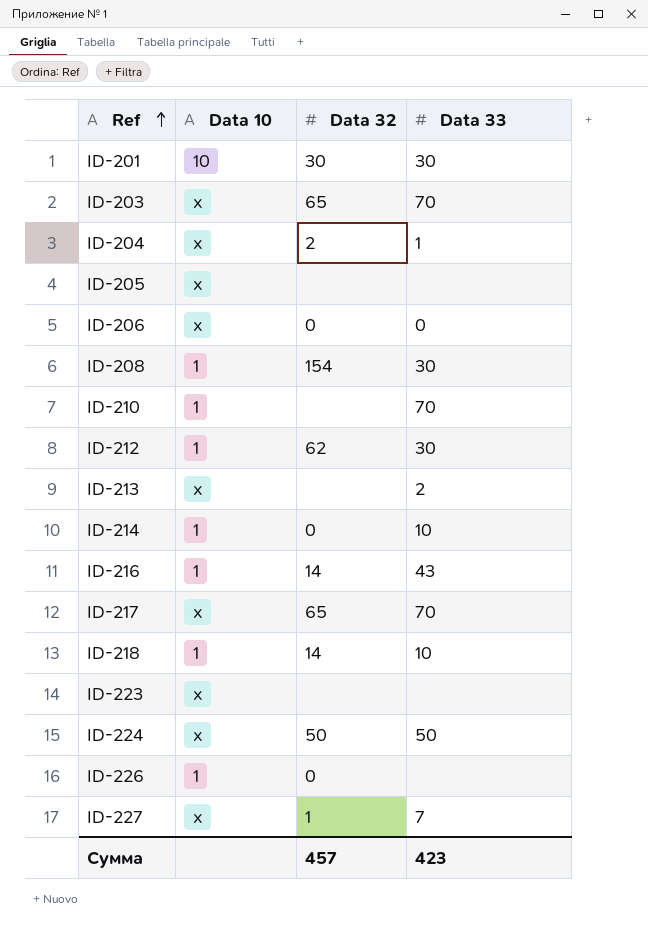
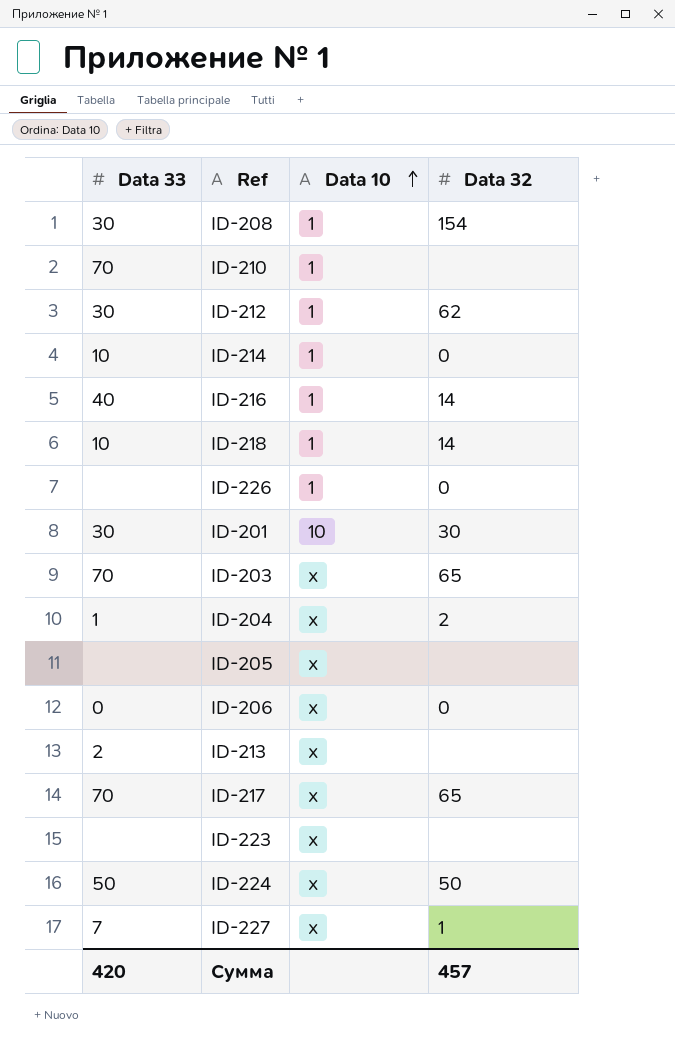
row order: Ref ascending -> Data 10 ascending
column Data 33 | position: 4 -> 1
ID-216 | Data 33: 43 -> 40
Сумма | Data 33: 423 -> 420

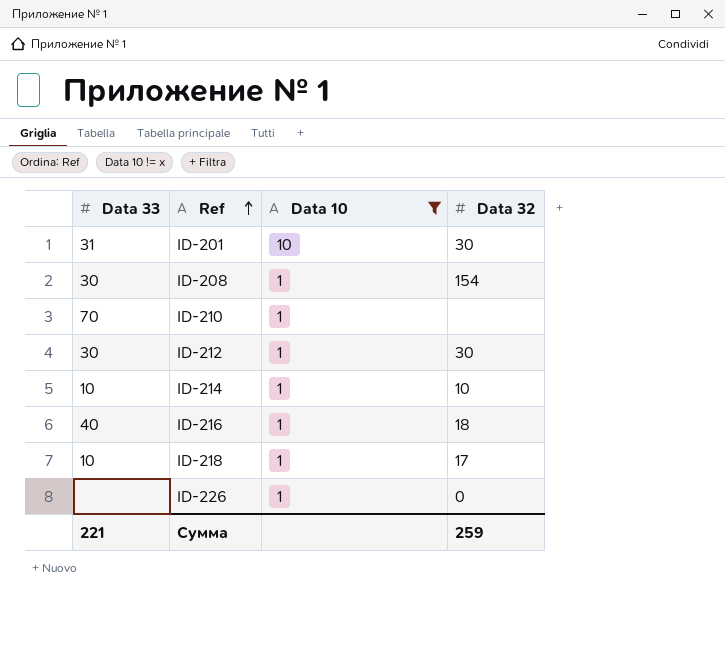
filter: none -> Data 10 != х
row order: Data 10 ascending -> Ref ascending
ID-201 | Data 33: 30 -> 31
ID-212 | Data 32: 62 -> 30
ID-214 | Data 32: 0 -> 10
ID-216 | Data 32: 14 -> 18
ID-218 | Data 32: 14 -> 17
Сумма | Data 33: 420 -> 221
Сумма | Data 32: 457 -> 259

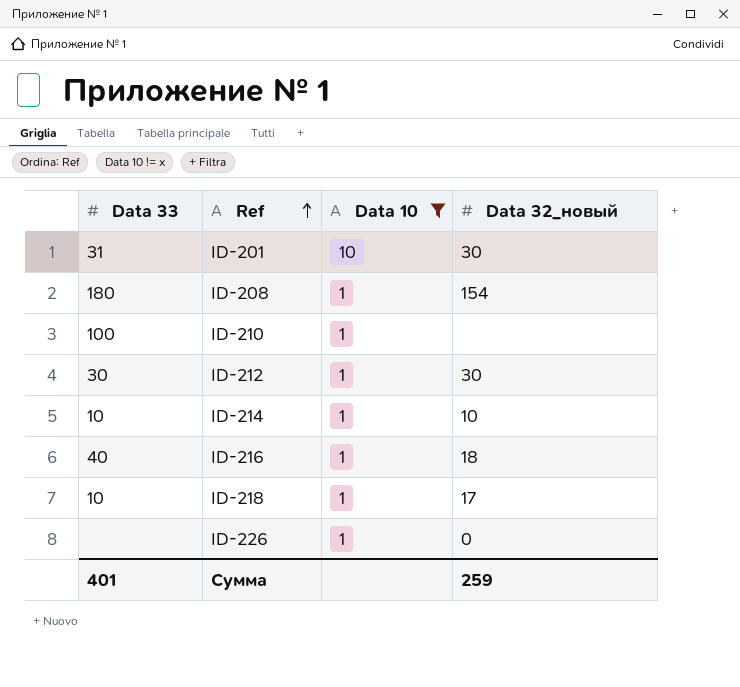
column name: Data 32 -> Data 32_новый
ID-208 | Data 33: 30 -> 180
ID-210 | Data 33: 70 -> 100
Сумма | Data 33: 221 -> 401

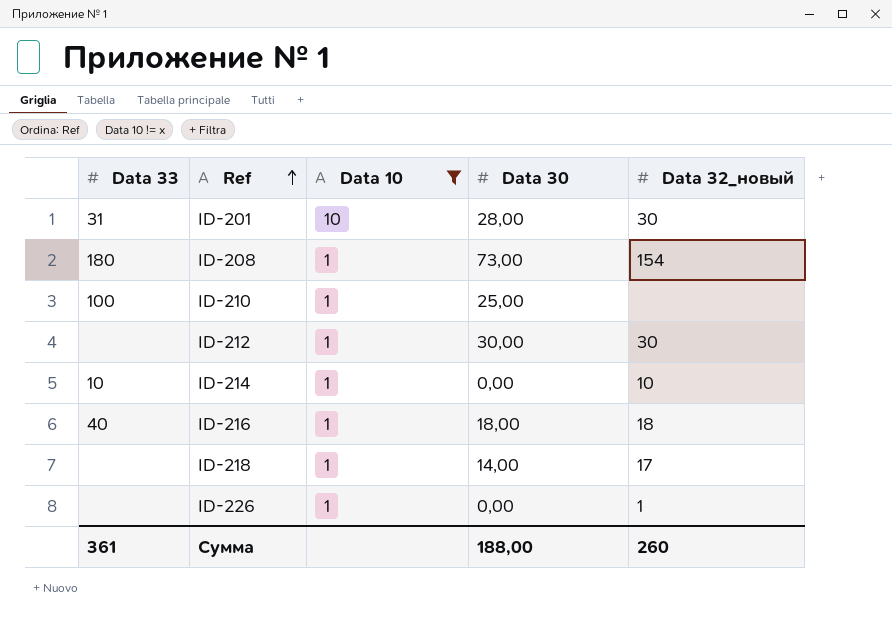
column Data 30 | position: none -> 4
ID-212 | Data 33: 30 -> none
ID-218 | Data 33: 10 -> none
ID-226 | Data 32_новый: 0 -> 1
Сумма | Data 33: 401 -> 361
Сумма | Data 32_новый: 259 -> 260

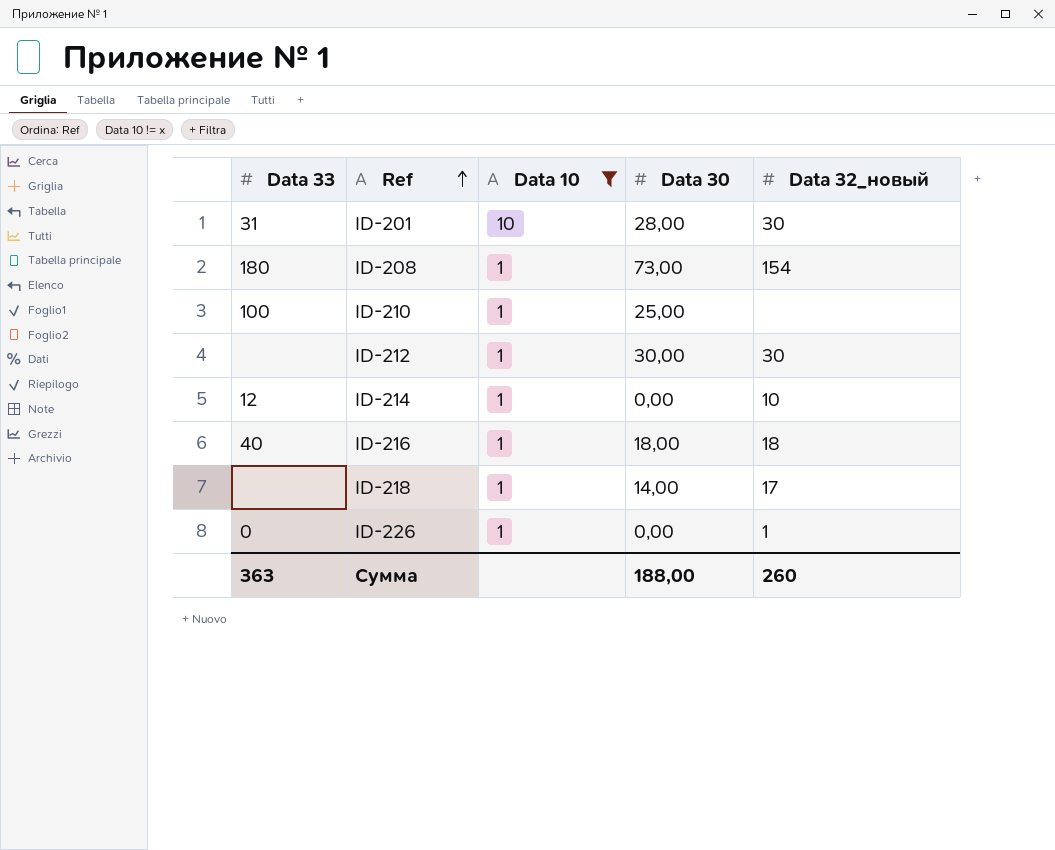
ID-214 | Data 33: 10 -> 12
ID-226 | Data 33: none -> 0
Сумма | Data 33: 361 -> 363

